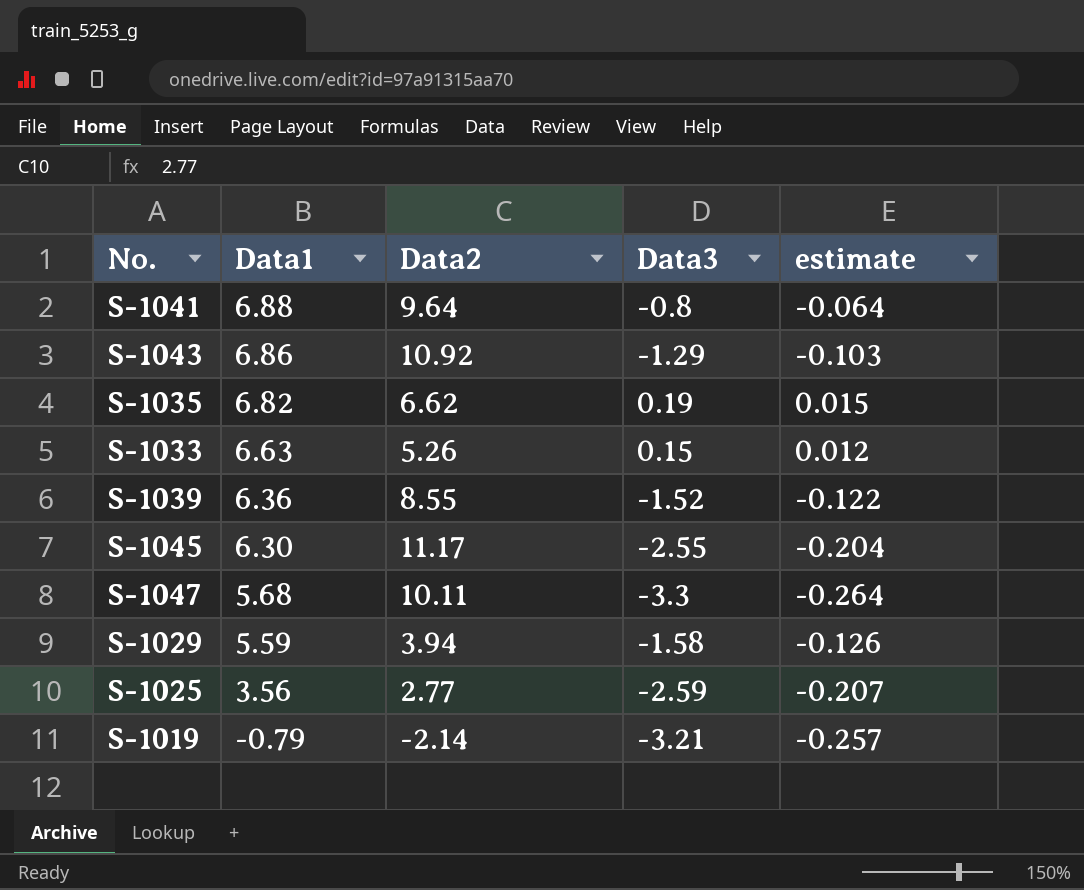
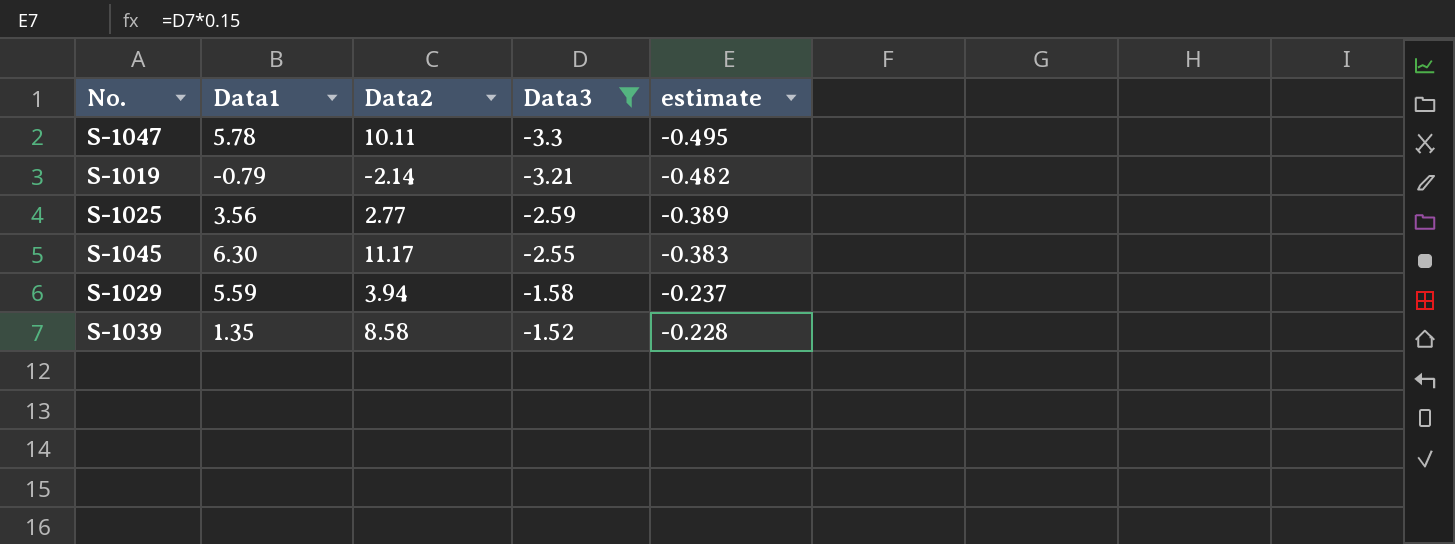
filter: none -> Data3 <= -1.52
row order: Data1 descending -> Data3 ascending
column estimate | formula: [Data3] * 0.08 -> [Data3] * 0.15
S-1047 | Data1: 5.68 -> 5.78
S-1039 | Data1: 6.36 -> 1.35
S-1039 | Data2: 8.55 -> 8.58

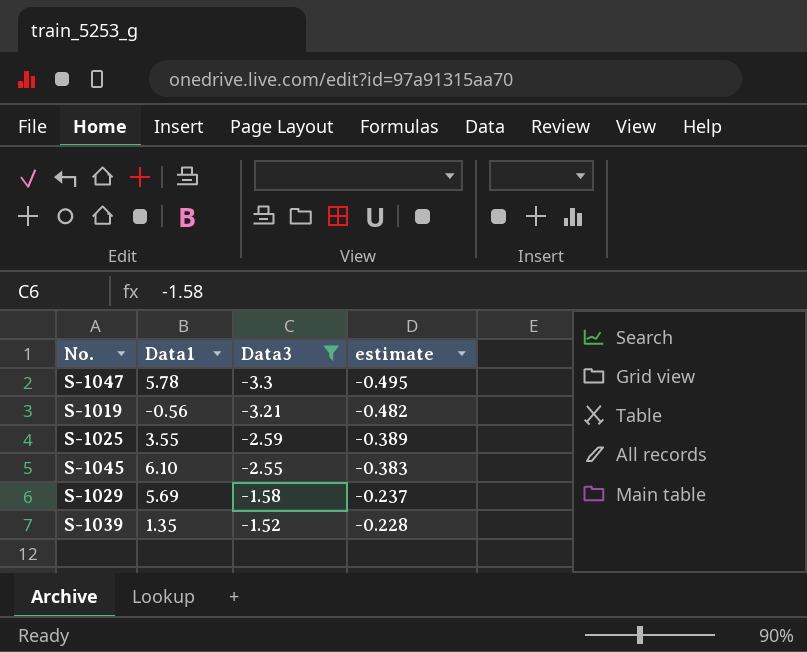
column Data2 | position: 3 -> none
S-1019 | Data1: -0.79 -> -0.56
S-1025 | Data1: 3.56 -> 3.55
S-1045 | Data1: 6.30 -> 6.10
S-1029 | Data1: 5.59 -> 5.69

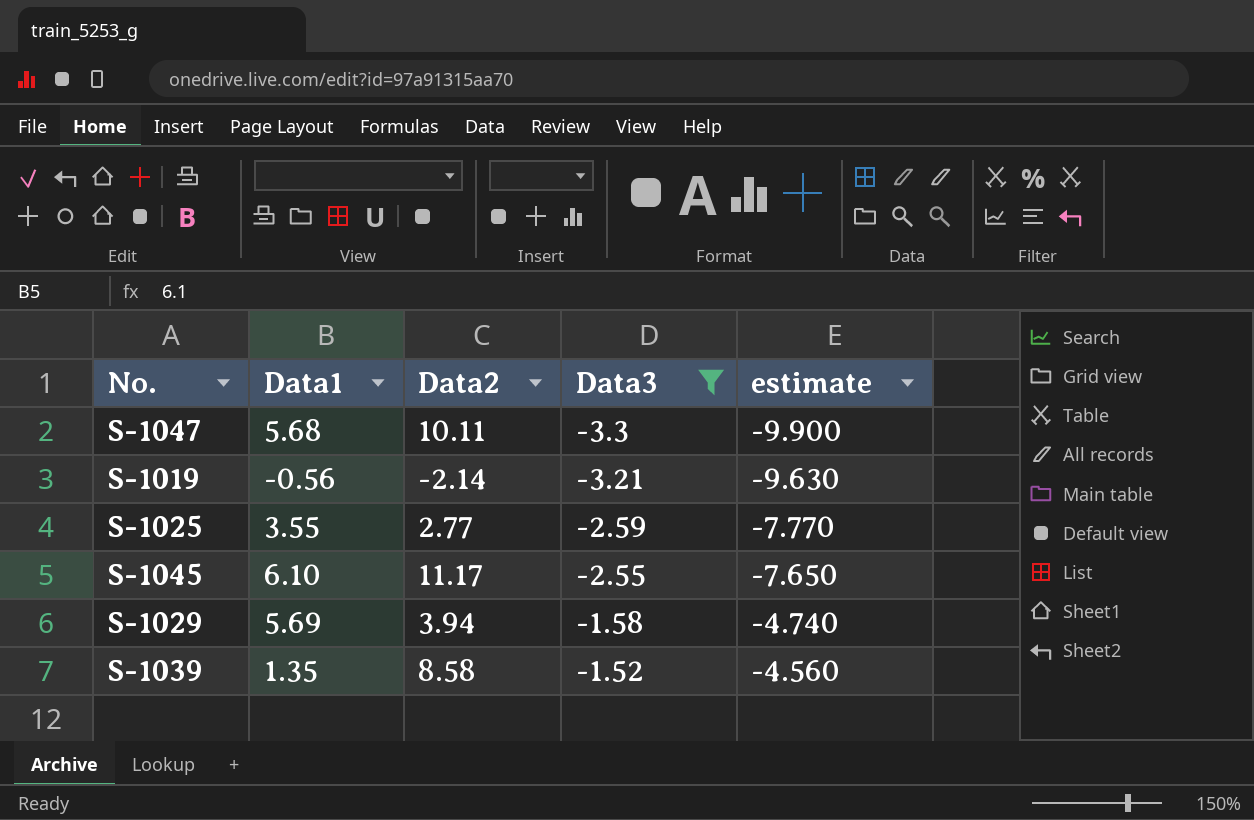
column Data2 | position: none -> 3
column estimate | formula: [Data3] * 0.15 -> [Data3] * 3
S-1047 | Data1: 5.78 -> 5.68

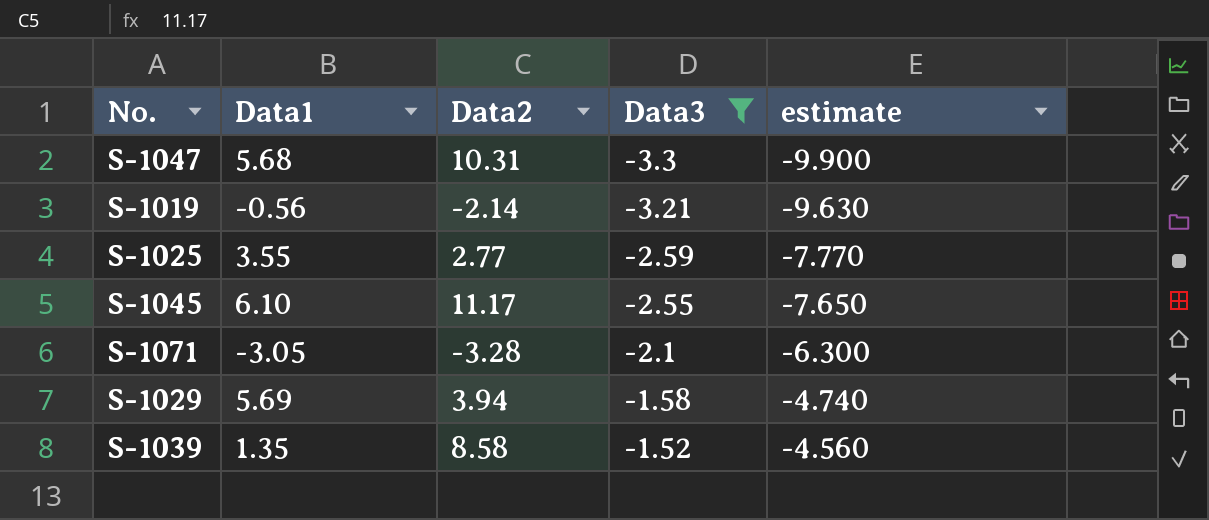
S-1047 | Data2: 10.11 -> 10.31
row S-1071: none -> -3.05 | -3.28 | -2.1 | -6.300

